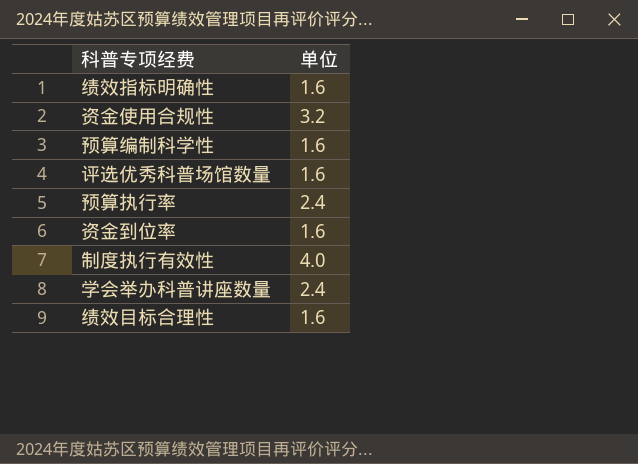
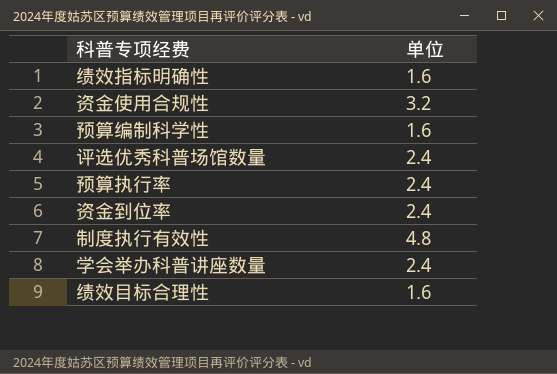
评选优秀科普场馆数量 | 单位: 1.6 -> 2.4
资金到位率 | 单位: 1.6 -> 2.4
制度执行有效性 | 单位: 4.0 -> 4.8

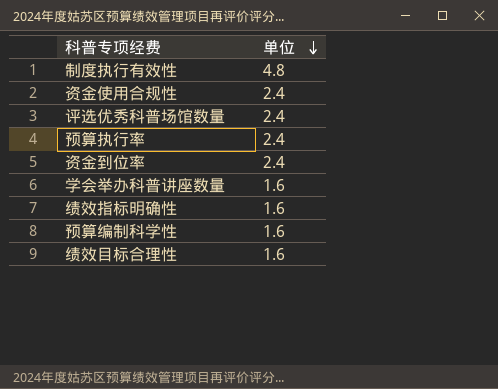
row order: none -> 单位 descending
资金使用合规性 | 单位: 3.2 -> 2.4
学会举办科普讲座数量 | 单位: 2.4 -> 1.6

